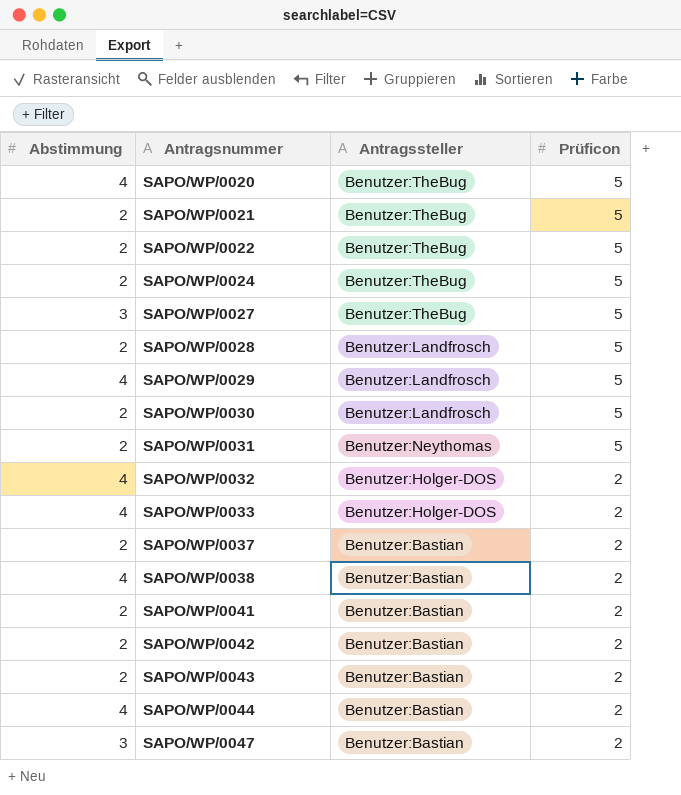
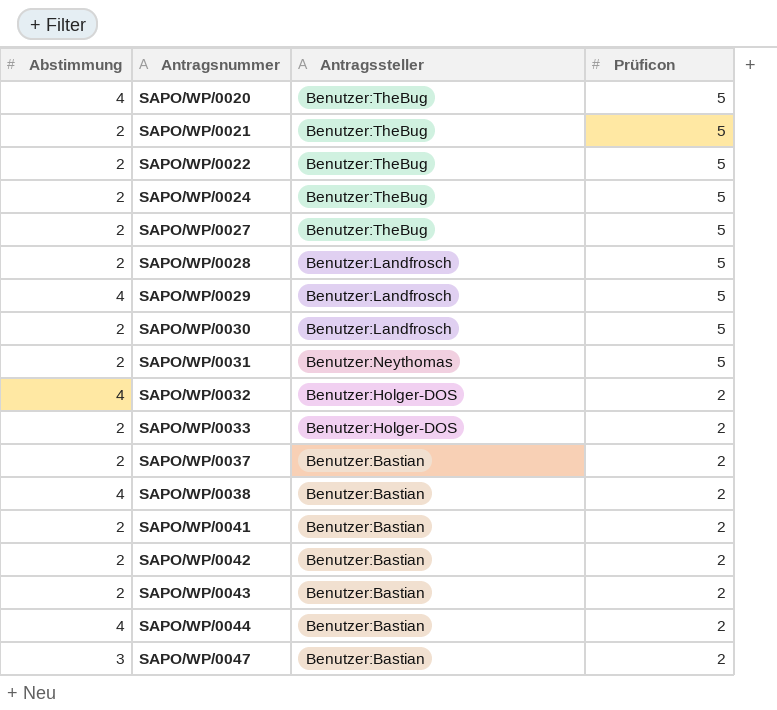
SAPO/WP/0027 | Abstimmung: 3 -> 2
SAPO/WP/0033 | Abstimmung: 4 -> 2

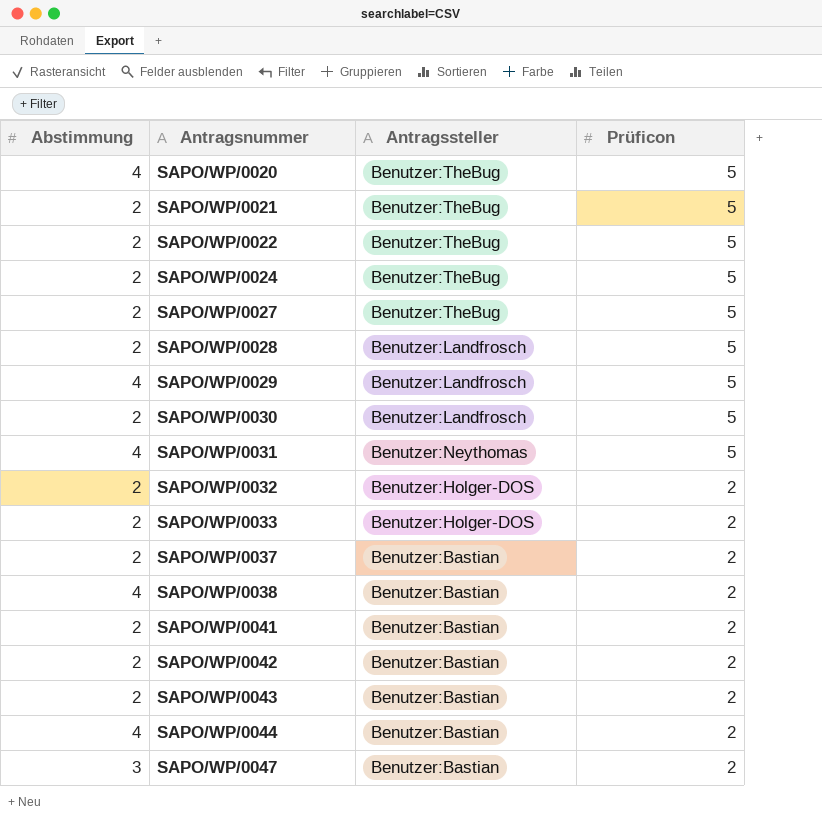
SAPO/WP/0031 | Abstimmung: 2 -> 4
SAPO/WP/0032 | Abstimmung: 4 -> 2

